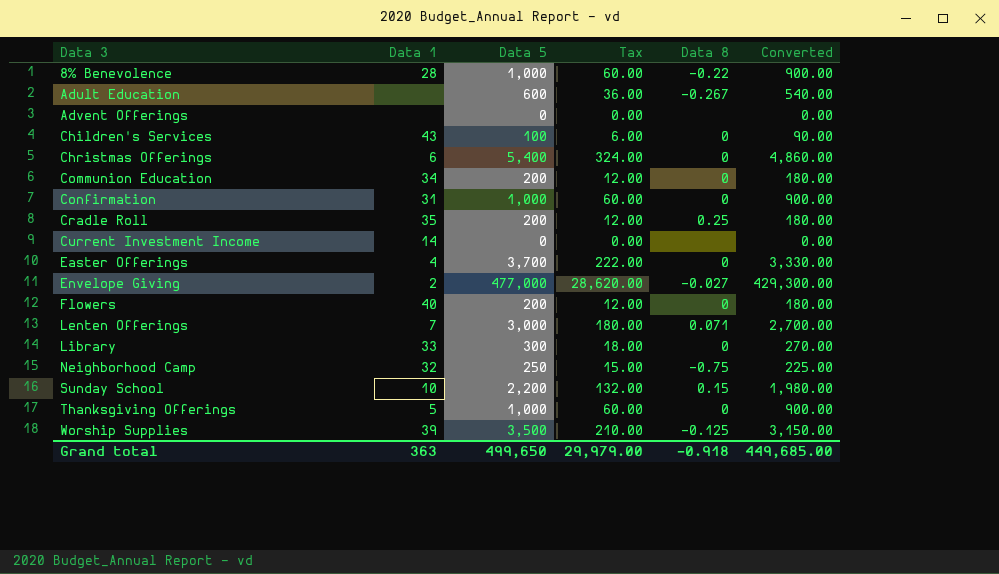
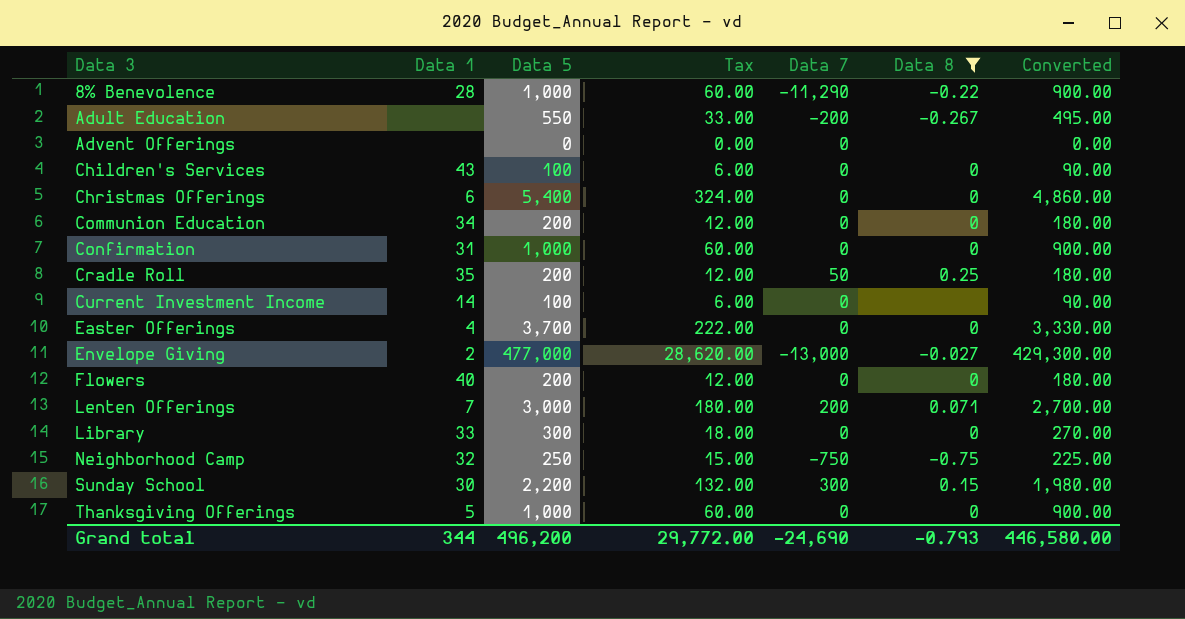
filter: none -> Data 8 != -0.125
column Data 7 | position: none -> 5
Adult Education | Data 5: 600 -> 550
Adult Education | Tax: 36.00 -> 33.00
Adult Education | Converted: 540.00 -> 495.00
Current Investment Income | Data 5: 0 -> 100
Current Investment Income | Tax: 0.00 -> 6.00
Current Investment Income | Converted: 0.00 -> 90.00
Sunday School | Data 1: 10 -> 30
Grand total | Data 1: 363 -> 344
Grand total | Data 5: 499,650 -> 496,200
Grand total | Tax: 29,979.00 -> 29,772.00
Grand total | Data 8: -0.918 -> -0.793
Grand total | Converted: 449,685.00 -> 446,580.00

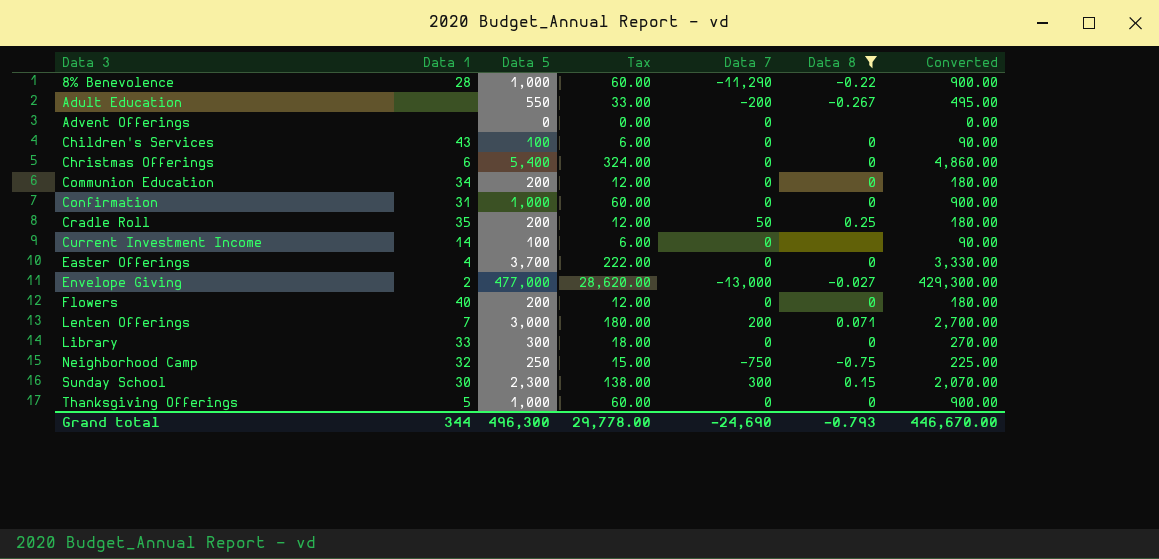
Sunday School | Data 5: 2,200 -> 2,300
Sunday School | Tax: 132.00 -> 138.00
Sunday School | Converted: 1,980.00 -> 2,070.00
Grand total | Data 5: 496,200 -> 496,300
Grand total | Tax: 29,772.00 -> 29,778.00
Grand total | Converted: 446,580.00 -> 446,670.00

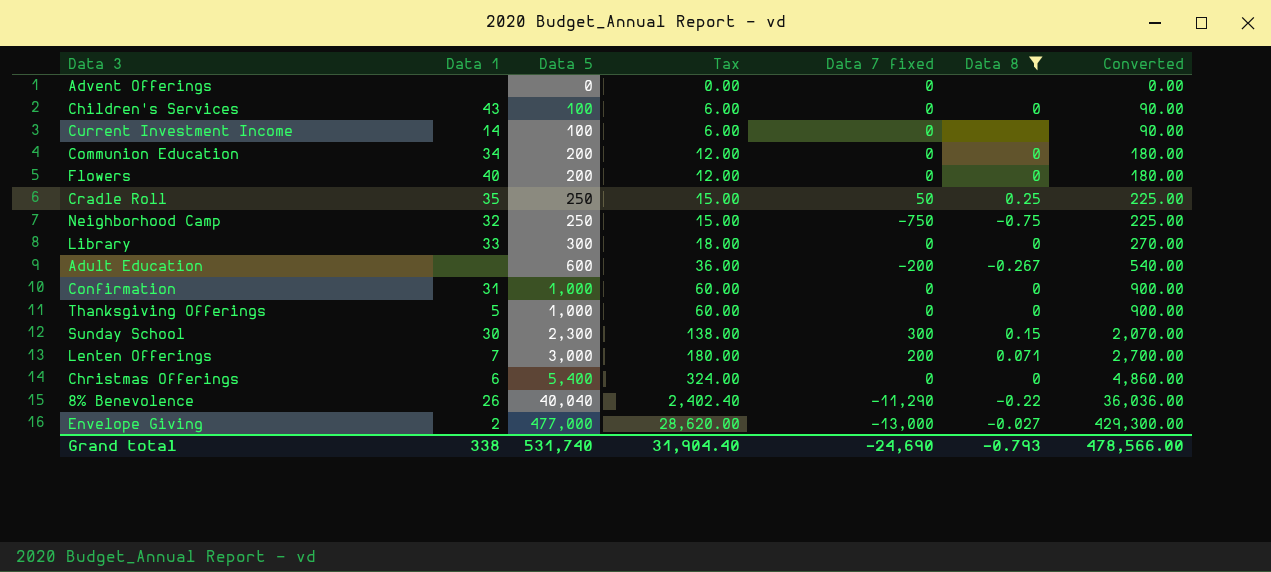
row order: Data 3 ascending -> Data 5 ascending
column name: Data 7 -> Data 7 fixed
row Easter Offerings: 4 | 3,700 | 222.00 | 0 | 0 | 3,330.00 -> none
Cradle Roll | Data 5: 200 -> 250
Cradle Roll | Tax: 12.00 -> 15.00
Cradle Roll | Converted: 180.00 -> 225.00
Adult Education | Data 5: 550 -> 600
Adult Education | Tax: 33.00 -> 36.00
Adult Education | Converted: 495.00 -> 540.00
8% Benevolence | Data 1: 28 -> 26
8% Benevolence | Data 5: 1,000 -> 40,040
8% Benevolence | Tax: 60.00 -> 2,402.40
8% Benevolence | Converted: 900.00 -> 36,036.00
Grand total | Data 1: 344 -> 338
Grand total | Data 5: 496,300 -> 531,740
Grand total | Tax: 29,778.00 -> 31,904.40
Grand total | Converted: 446,670.00 -> 478,566.00

